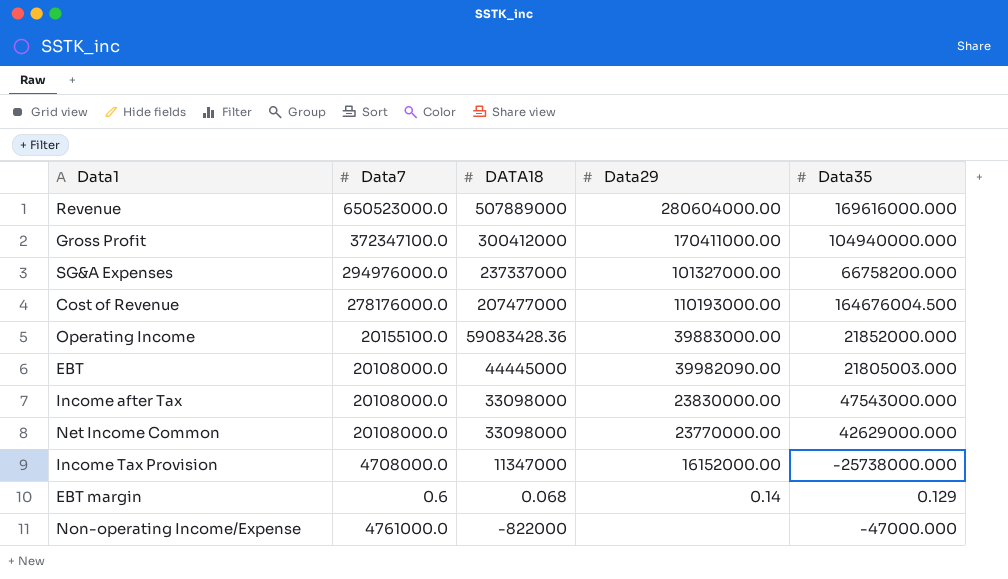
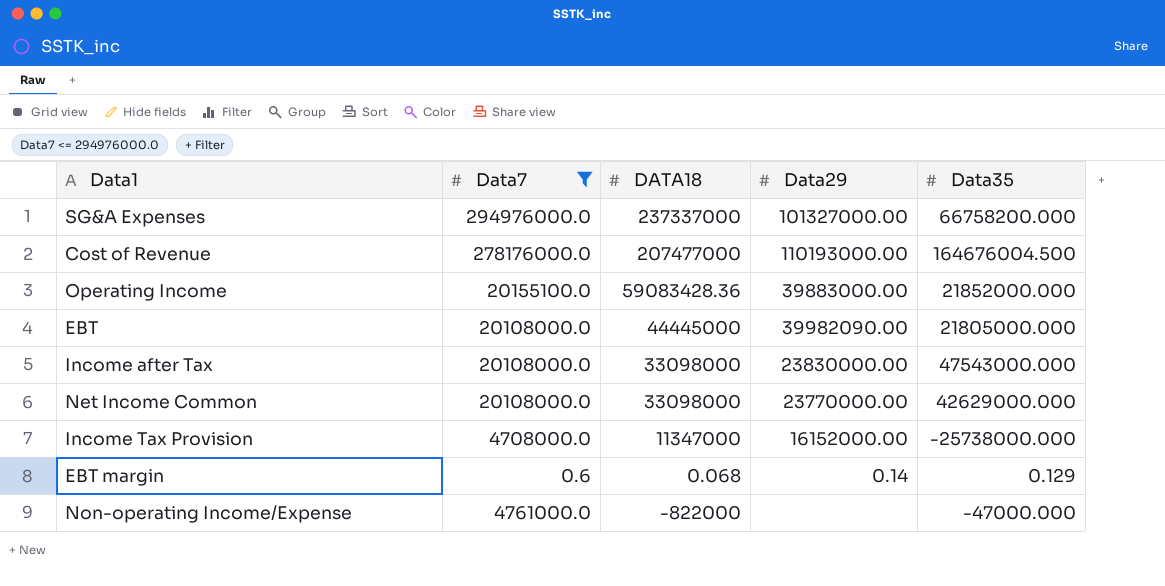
filter: none -> Data7 <= 294976000.0
EBT | Data35: 21805003.000 -> 21805000.000

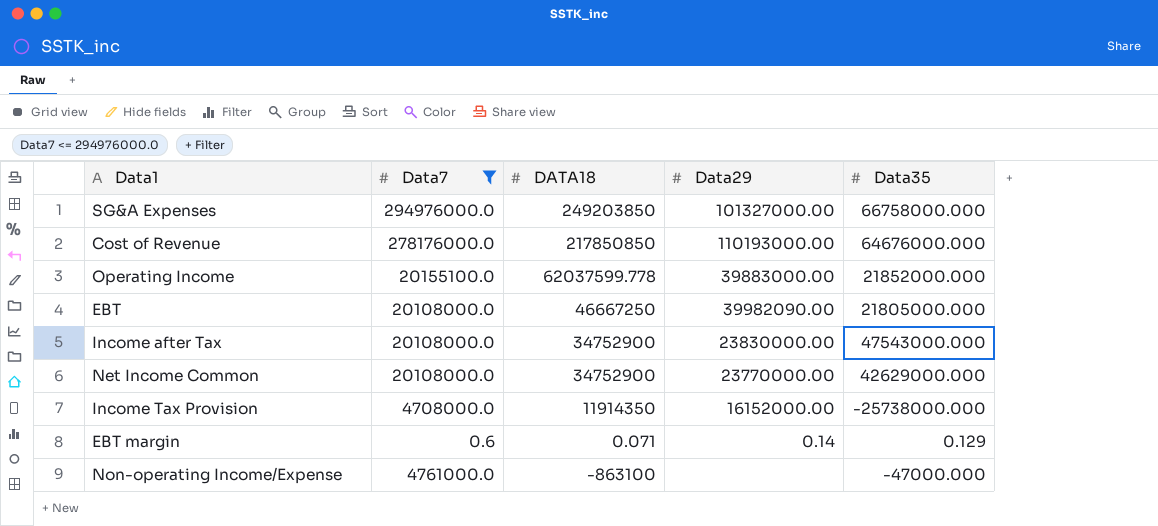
SG&A Expenses | DATA18: 237337000 -> 249203850
SG&A Expenses | Data35: 66758200.000 -> 66758000.000
Cost of Revenue | DATA18: 207477000 -> 217850850
Cost of Revenue | Data35: 164676004.500 -> 64676000.000
Operating Income | DATA18: 59083428.36 -> 62037599.778
EBT | DATA18: 44445000 -> 46667250
Income after Tax | DATA18: 33098000 -> 34752900
Net Income Common | DATA18: 33098000 -> 34752900
Income Tax Provision | DATA18: 11347000 -> 11914350
EBT margin | DATA18: 0.068 -> 0.071
Non-operating Income/Expense | DATA18: -822000 -> -863100

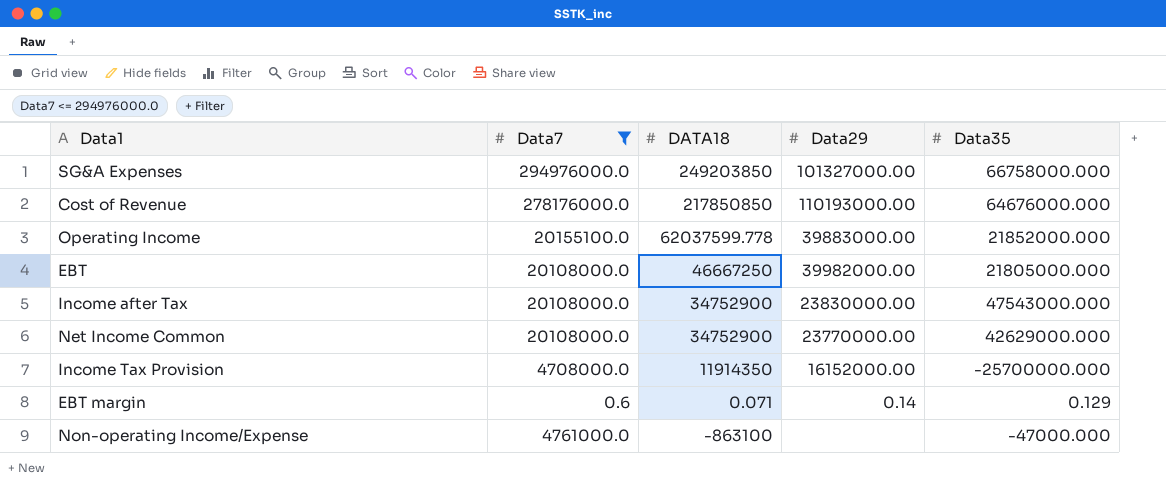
EBT | Data29: 39982090.00 -> 39982000.00
Income Tax Provision | Data35: -25738000.000 -> -25700000.000

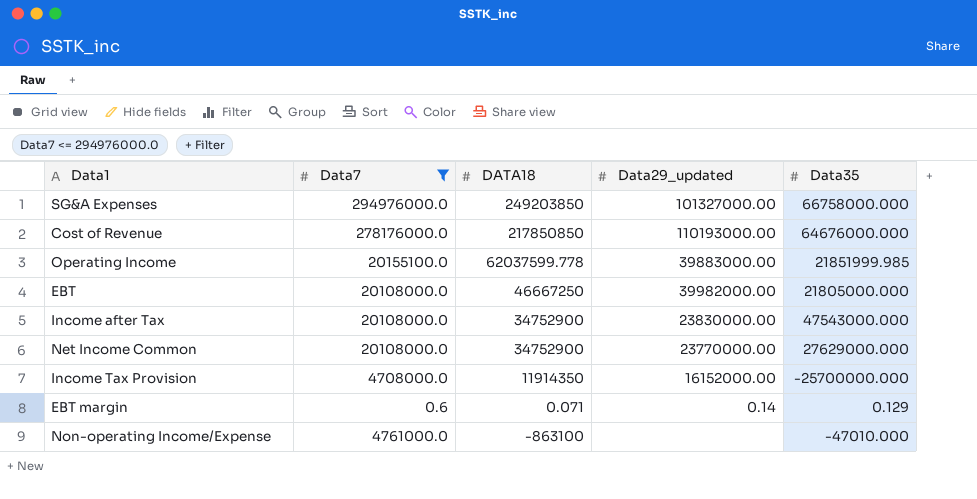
column name: Data29 -> Data29_updated
Operating Income | Data35: 21852000.000 -> 21851999.985
Net Income Common | Data35: 42629000.000 -> 27629000.000
Non-operating Income/Expense | Data35: -47000.000 -> -47010.000

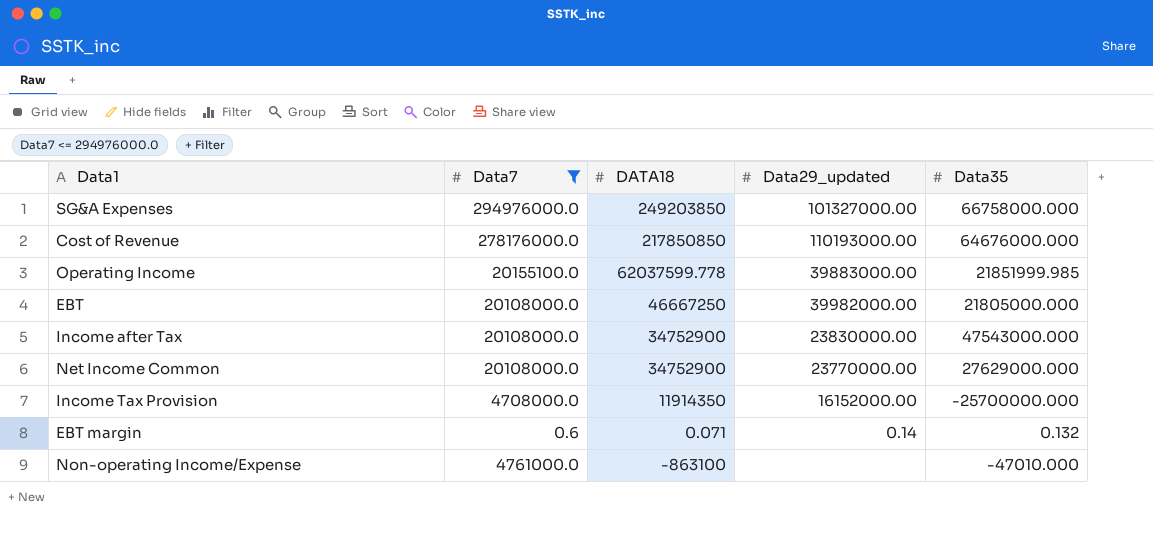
EBT margin | Data35: 0.129 -> 0.132

